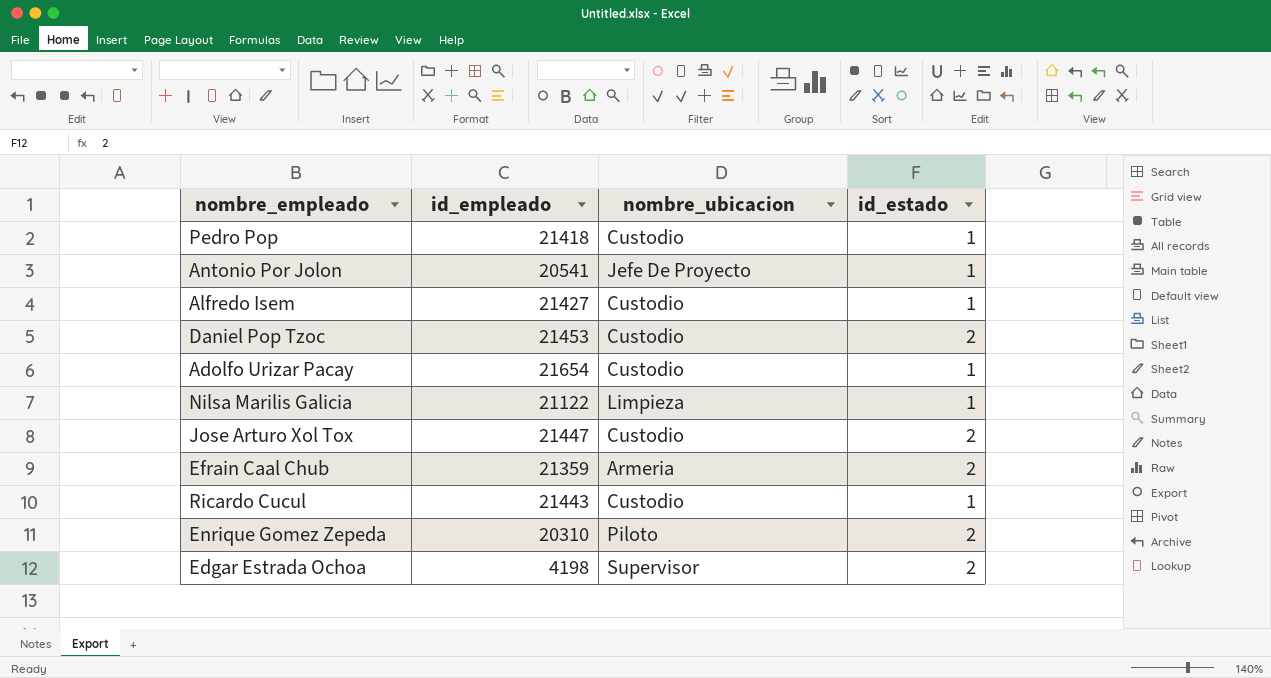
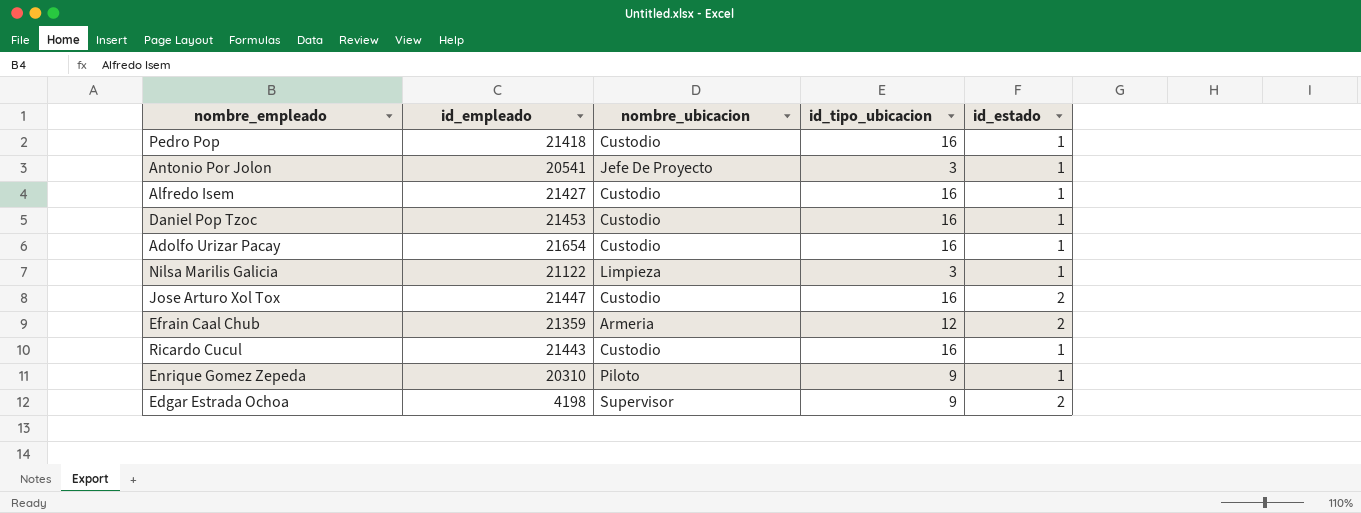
column id_tipo_ubicacion | position: none -> 4
Daniel Pop Tzoc | id_estado: 2 -> 1
Enrique Gomez Zepeda | id_estado: 2 -> 1

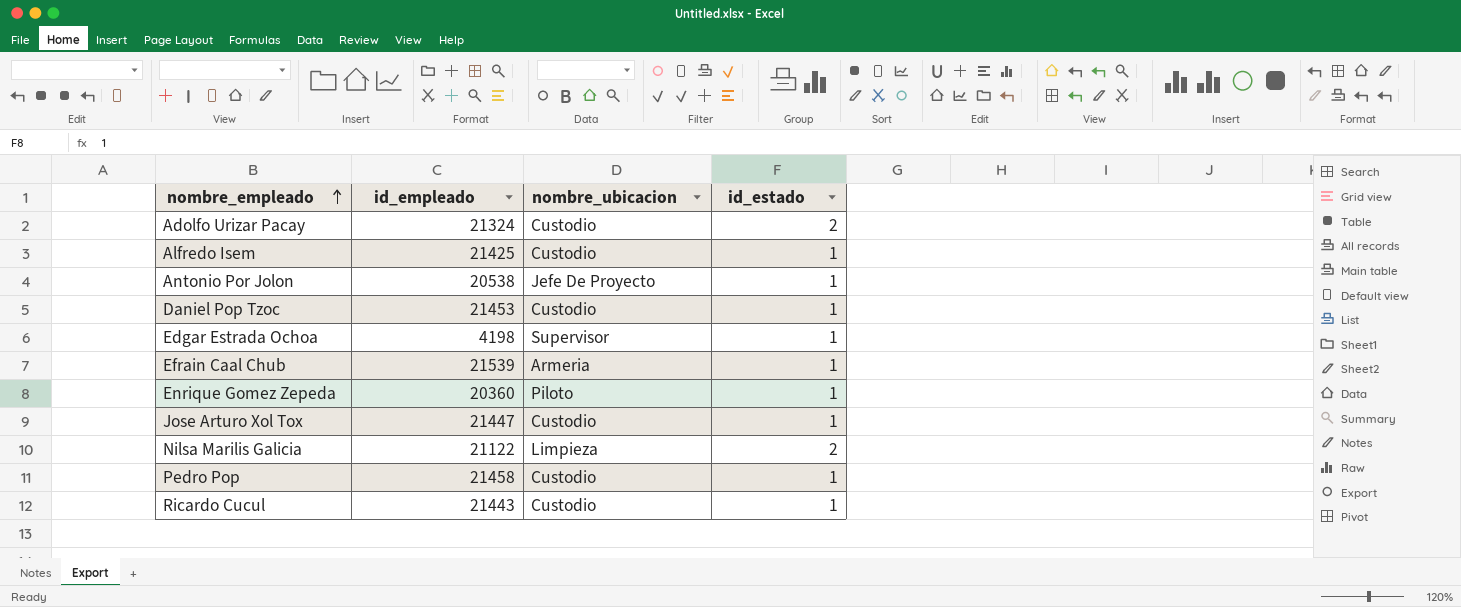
row order: none -> nombre_empleado ascending
column id_tipo_ubicacion | position: 4 -> none
Adolfo Urizar Pacay | id_empleado: 21654 -> 21324
Adolfo Urizar Pacay | id_estado: 1 -> 2
Alfredo Isem | id_empleado: 21427 -> 21425
Antonio Por Jolon | id_empleado: 20541 -> 20538
Edgar Estrada Ochoa | id_estado: 2 -> 1
Efrain Caal Chub | id_empleado: 21359 -> 21539
Efrain Caal Chub | id_estado: 2 -> 1
Enrique Gomez Zepeda | id_empleado: 20310 -> 20360
Jose Arturo Xol Tox | id_estado: 2 -> 1
Nilsa Marilis Galicia | id_estado: 1 -> 2
Pedro Pop | id_empleado: 21418 -> 21458

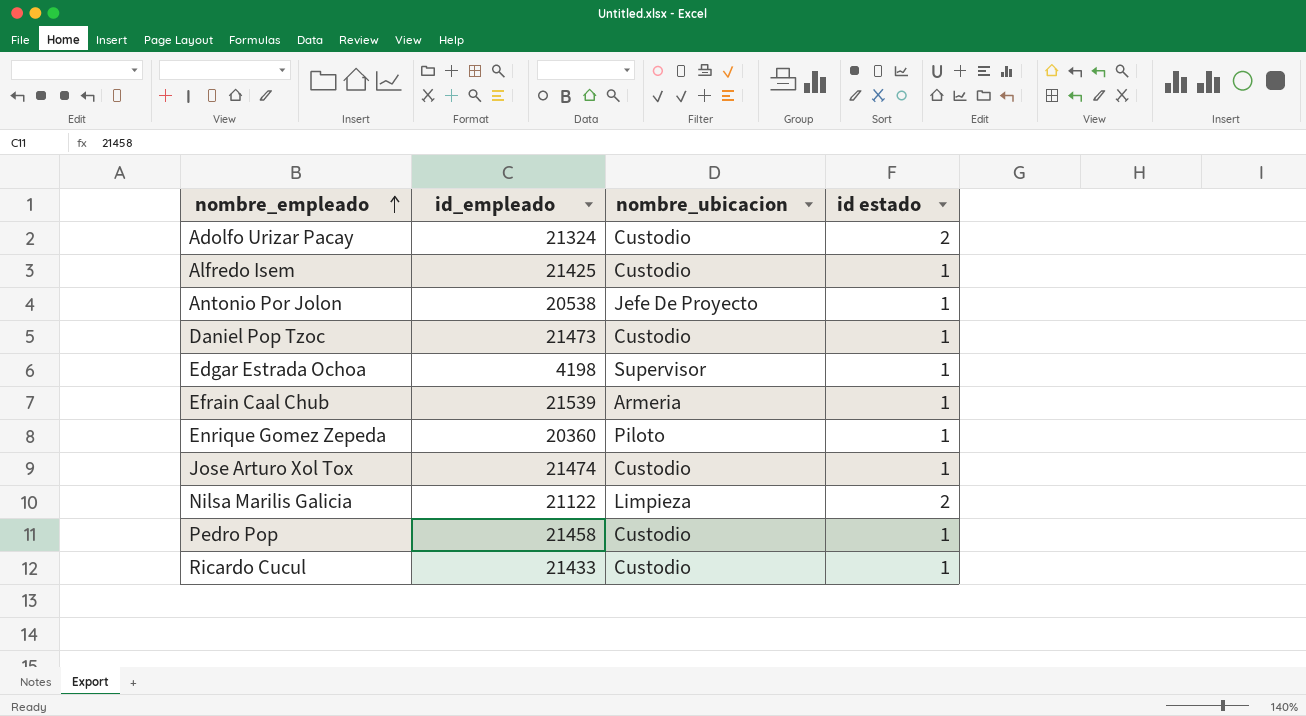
column name: id_estado -> id estado
Daniel Pop Tzoc | id_empleado: 21453 -> 21473
Jose Arturo Xol Tox | id_empleado: 21447 -> 21474
Ricardo Cucul | id_empleado: 21443 -> 21433

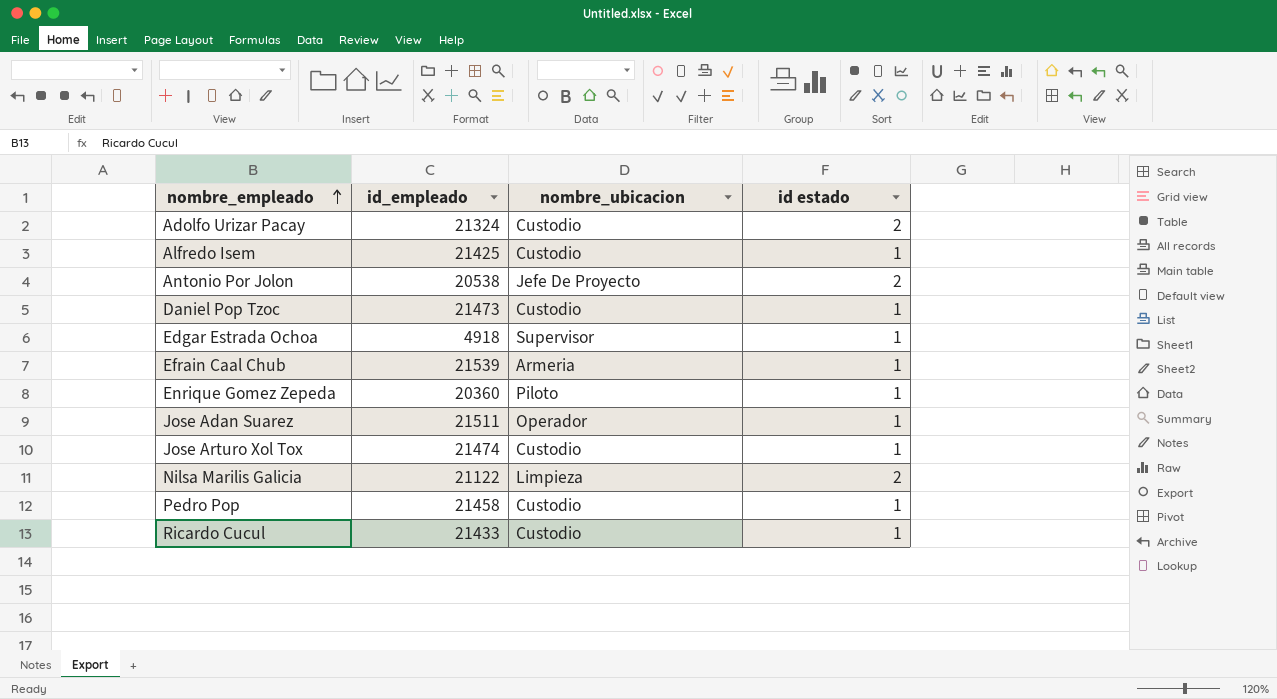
Antonio Por Jolon | id estado: 1 -> 2
Edgar Estrada Ochoa | id_empleado: 4198 -> 4918
row Jose Adan Suarez: none -> 21511 | Operador | 1

